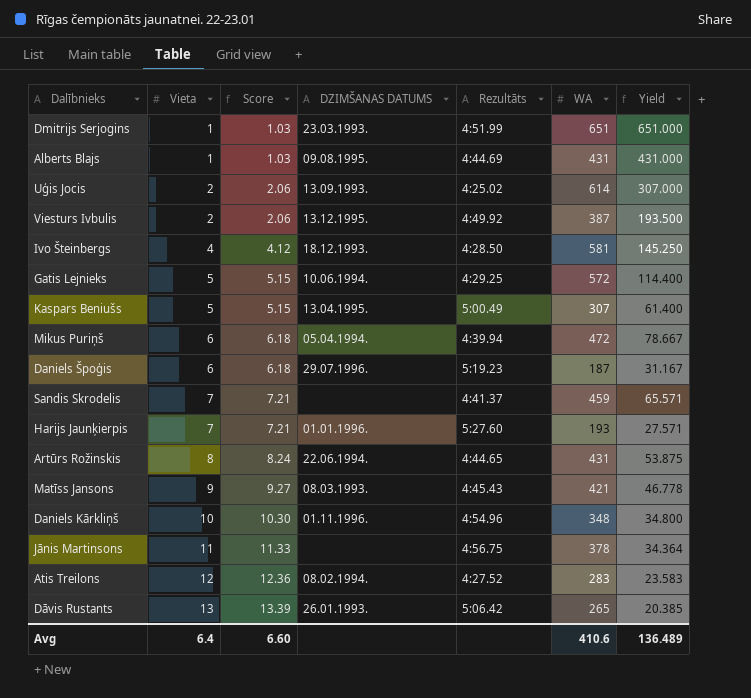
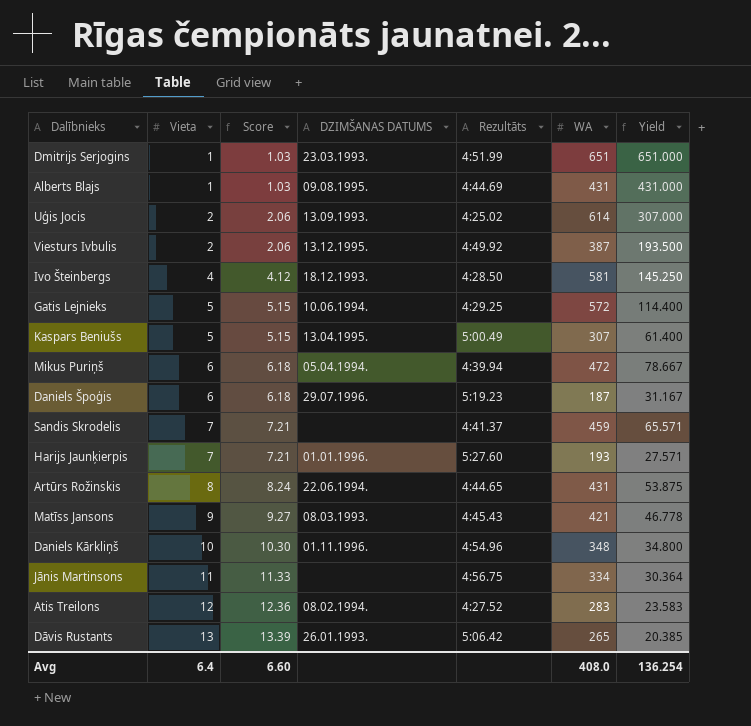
Jānis Martinsons | WA: 378 -> 334
Jānis Martinsons | Yield: 34.364 -> 30.364
Avg | WA: 410.6 -> 408.0
Avg | Yield: 136.489 -> 136.254

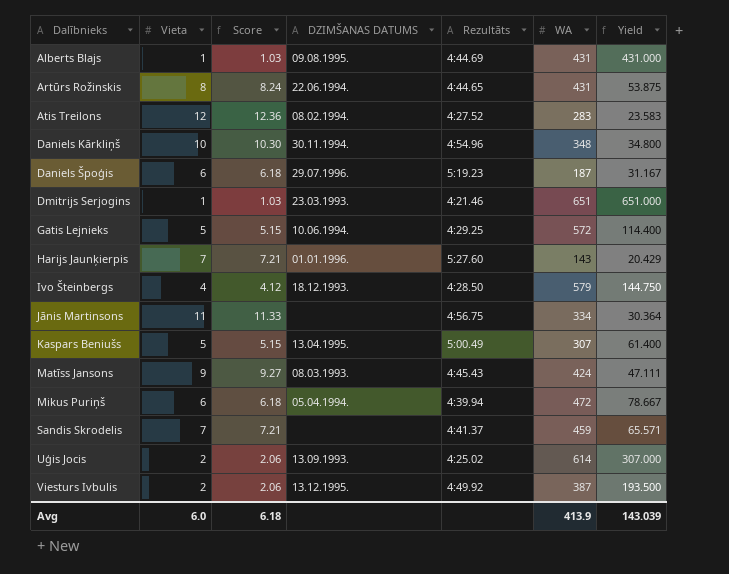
row order: Vieta ascending -> Dalībnieks ascending
row Dāvis Rustants: 13 | 13.39 | 26.01.1993. | 5:06.42 | 265 | 20.385 -> none
Daniels Kārkliņš | DZIMŠANAS DATUMS: 01.11.1996. -> 30.11.1994.
Dmitrijs Serjogins | Rezultāts: 4:51.99 -> 4:21.46
Harijs Jaunķierpis | WA: 193 -> 143
Harijs Jaunķierpis | Yield: 27.571 -> 20.429
Ivo Šteinbergs | WA: 581 -> 579
Ivo Šteinbergs | Yield: 145.250 -> 144.750
Matīss Jansons | WA: 421 -> 424
Matīss Jansons | Yield: 46.778 -> 47.111
Avg | Vieta: 6.4 -> 6.0
Avg | Score: 6.60 -> 6.18
Avg | WA: 408.0 -> 413.9
Avg | Yield: 136.254 -> 143.039

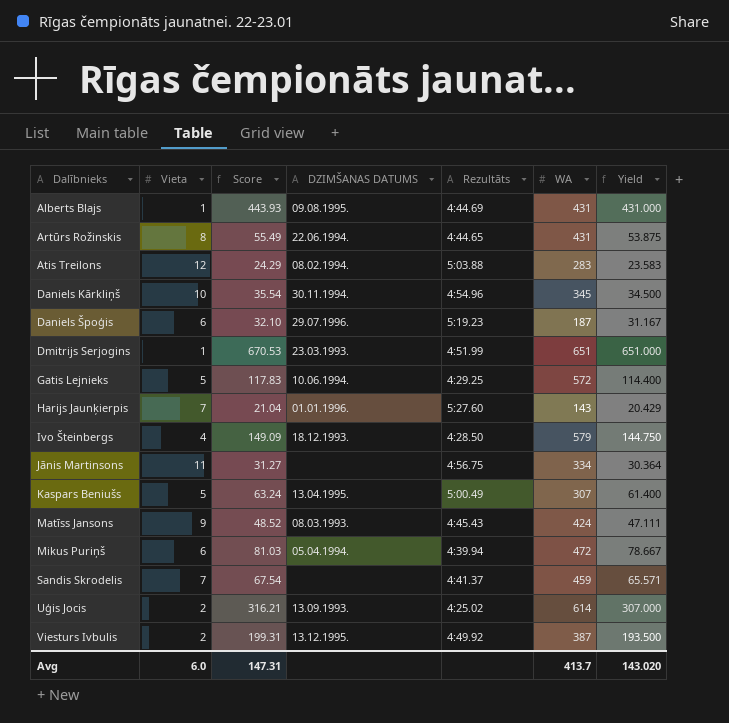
column Score | formula: [Vieta] * 1.03 -> [Yield] * 1.03
Atis Treilons | Rezultāts: 4:27.52 -> 5:03.88
Daniels Kārkliņš | WA: 348 -> 345
Daniels Kārkliņš | Yield: 34.800 -> 34.500
Dmitrijs Serjogins | Rezultāts: 4:21.46 -> 4:51.99
Avg | Score: 6.18 -> 147.31
Avg | WA: 413.9 -> 413.7
Avg | Yield: 143.039 -> 143.020

